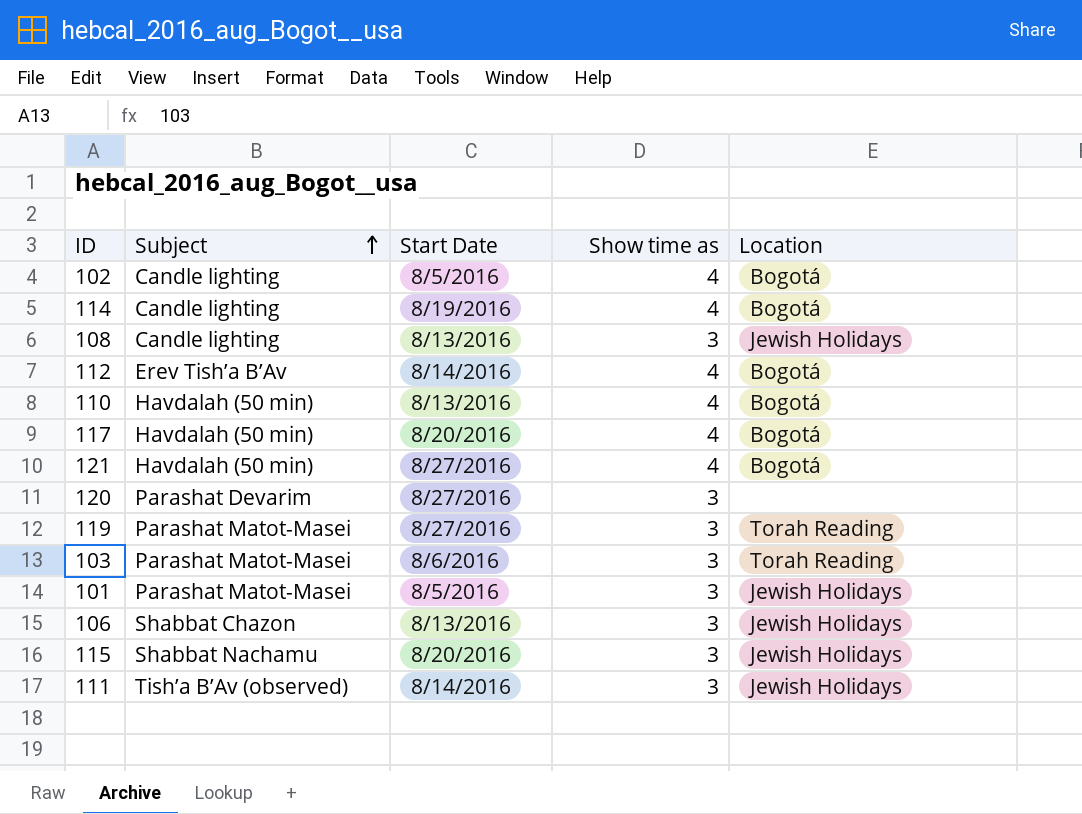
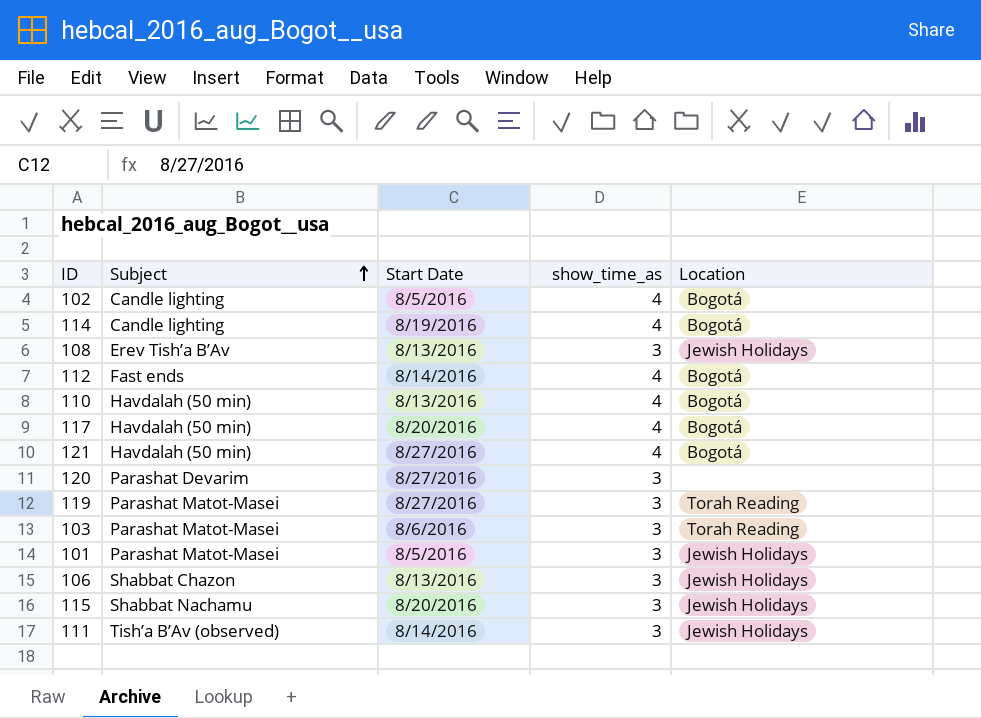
column name: Show time as -> show_time_as
108 | Subject: Candle lighting -> Erev Tish’a B’Av
112 | Subject: Erev Tish’a B’Av -> Fast ends

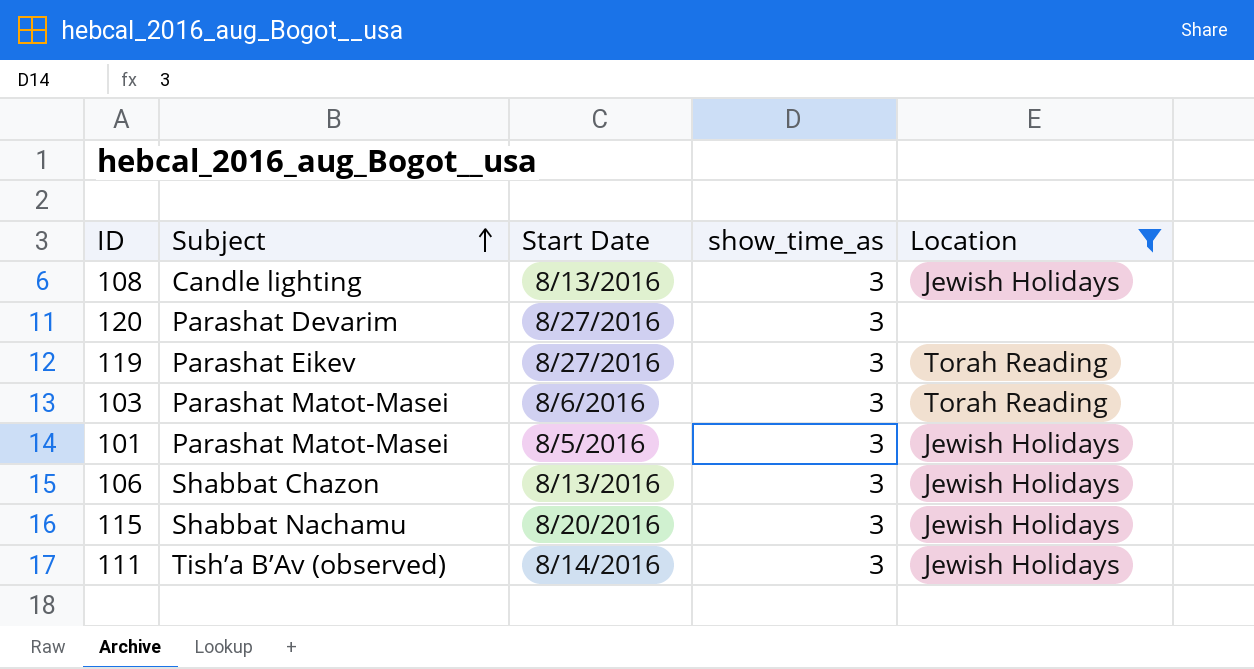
filter: none -> Location != Bogotá
108 | Subject: Erev Tish’a B’Av -> Candle lighting
119 | Subject: Parashat Matot-Masei -> Parashat Eikev

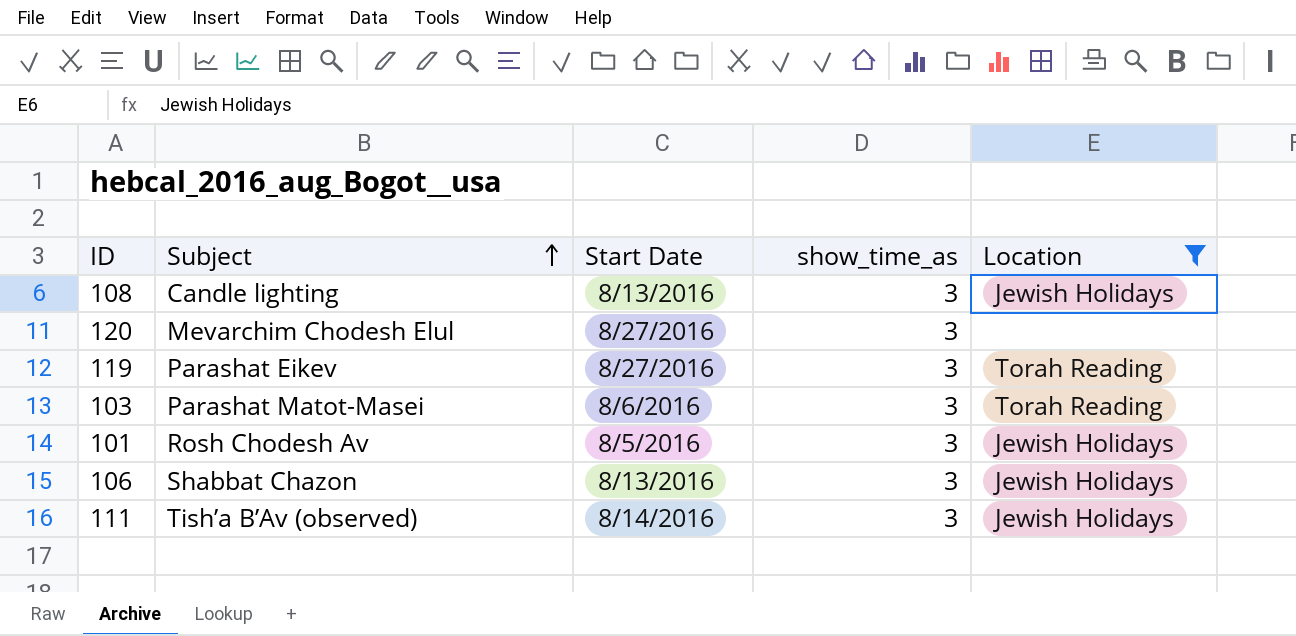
row 115: Shabbat Nachamu | 8/20/2016 | 3 | Jewish Holidays -> none
120 | Subject: Parashat Devarim -> Mevarchim Chodesh Elul
101 | Subject: Parashat Matot-Masei -> Rosh Chodesh Av

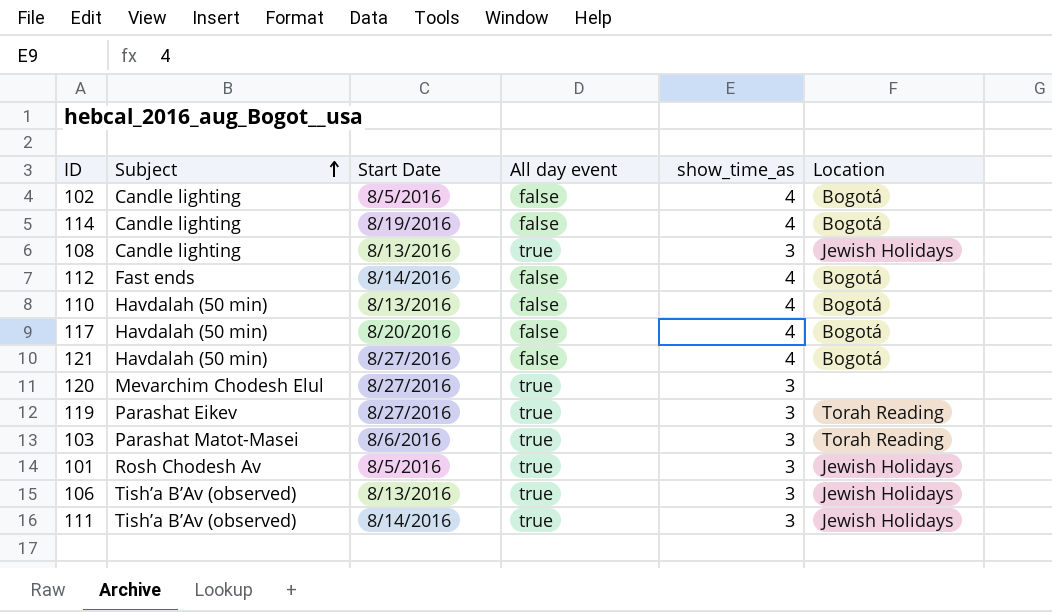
filter: Location != Bogotá -> none
column All day event | position: none -> 4
106 | Subject: Shabbat Chazon -> Tish’a B’Av (observed)

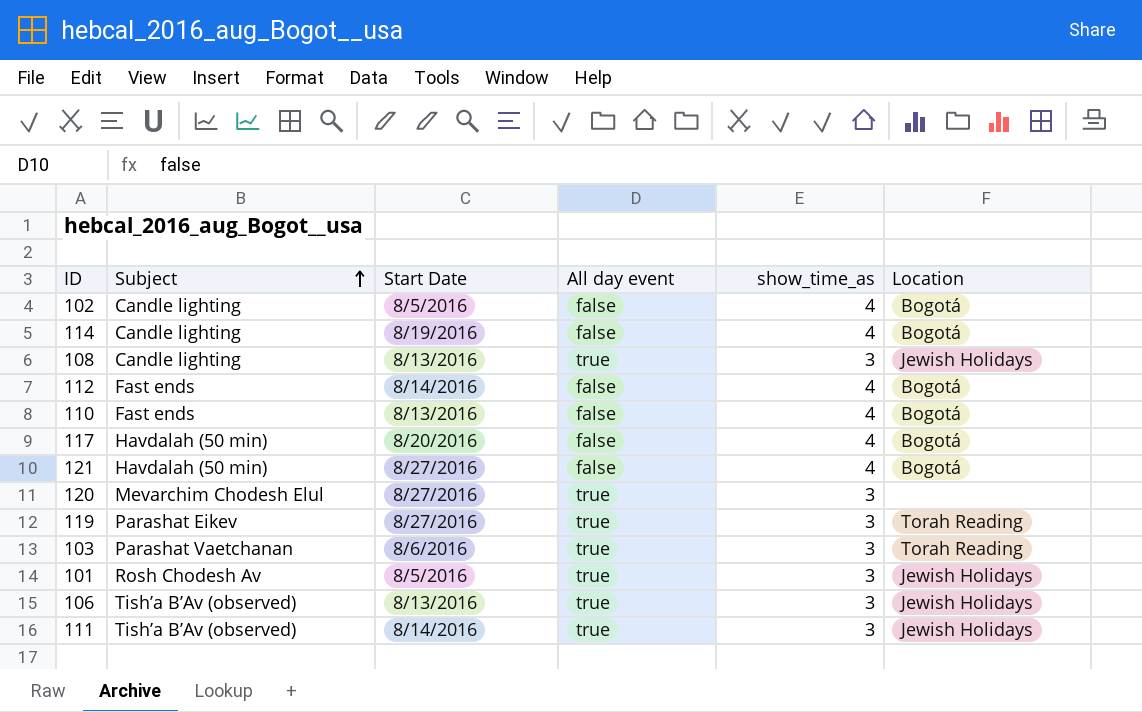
110 | Subject: Havdalah (50 min) -> Fast ends
103 | Subject: Parashat Matot-Masei -> Parashat Vaetchanan

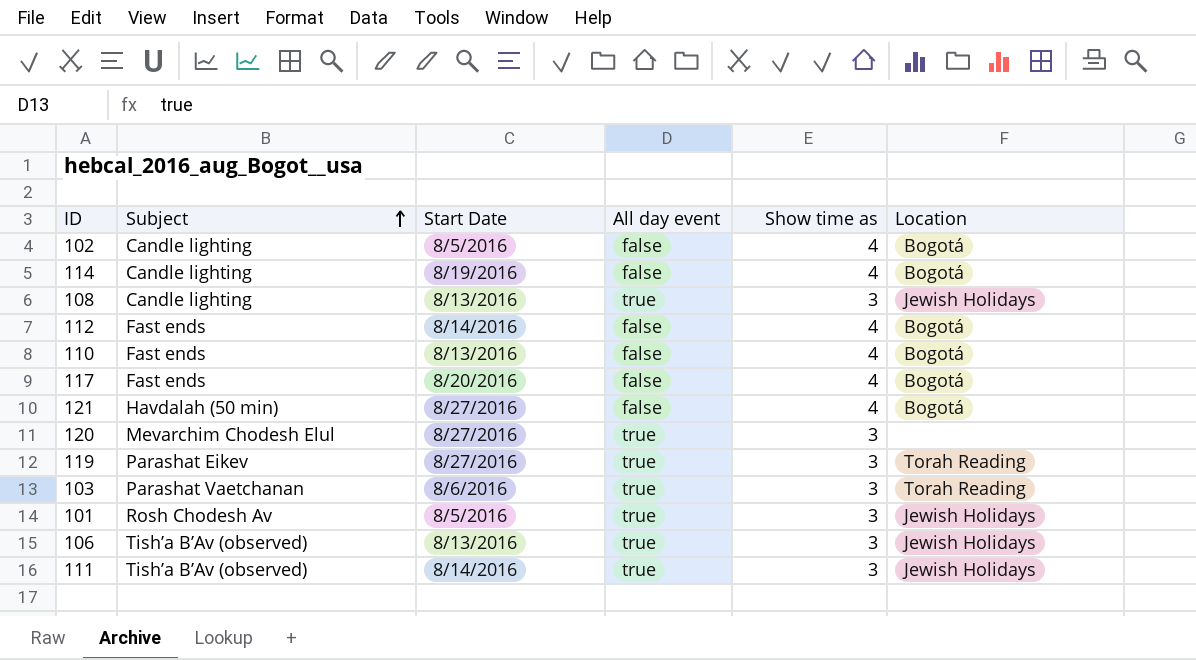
column name: show_time_as -> Show time as
117 | Subject: Havdalah (50 min) -> Fast ends

